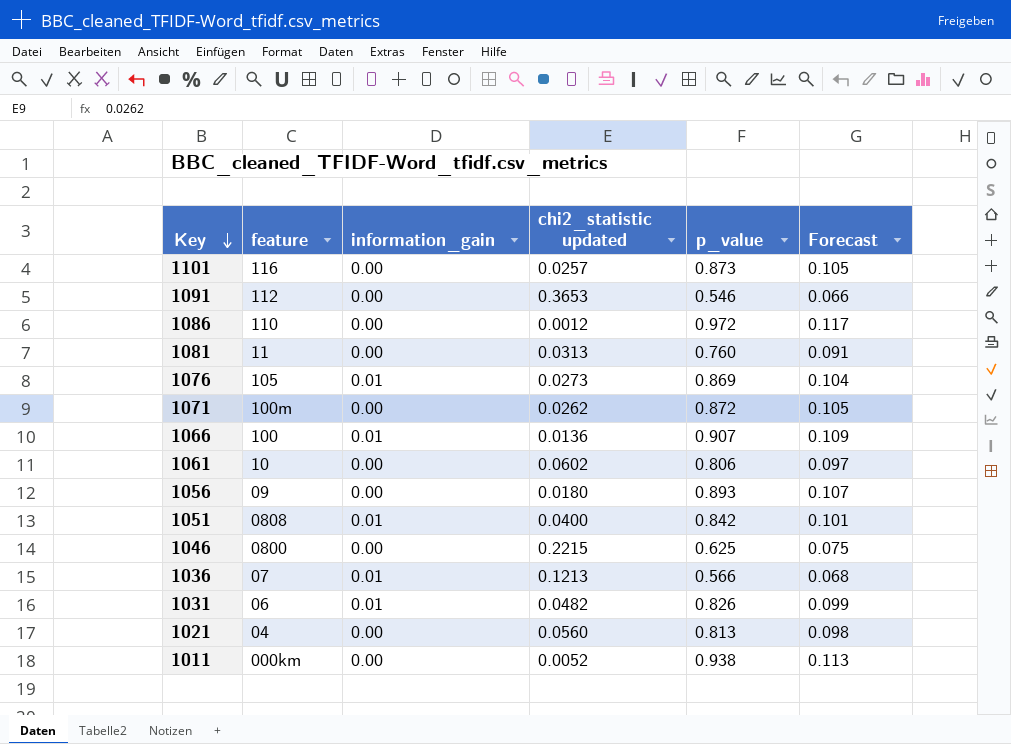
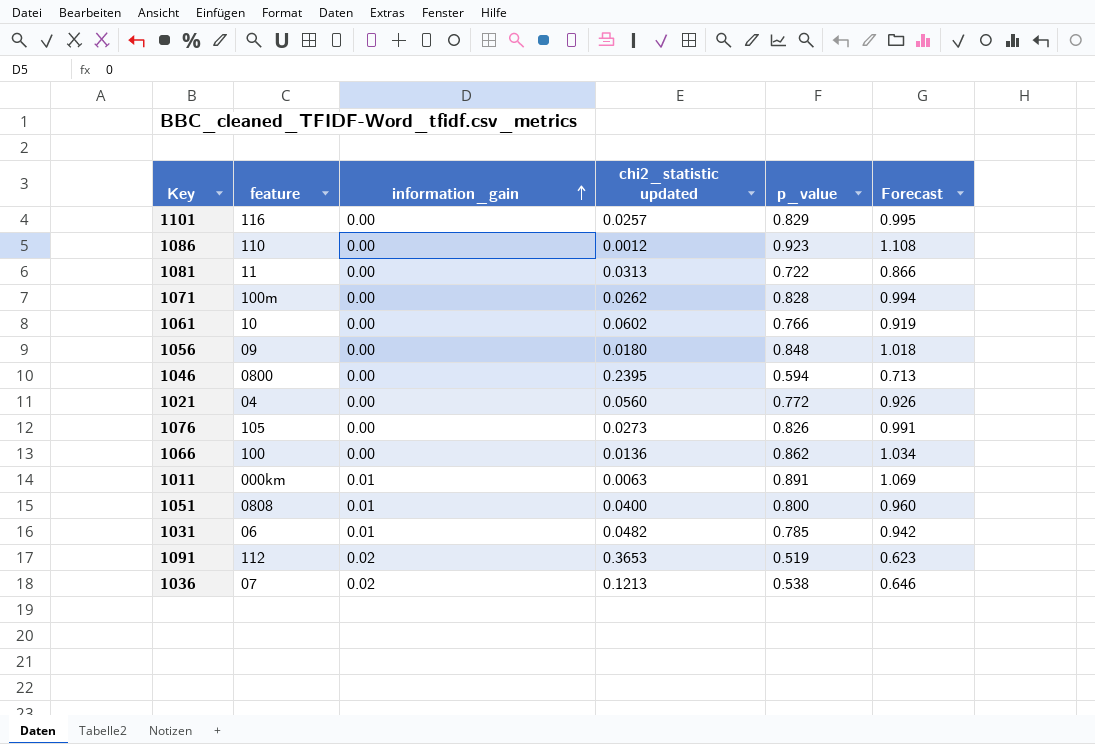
row order: Key descending -> information_gain ascending
column Forecast | formula: [p_value] * 0.12 -> [p_value] * 1.2
1101 | p_value: 0.873 -> 0.829
1086 | p_value: 0.972 -> 0.923
1081 | p_value: 0.760 -> 0.722
1071 | p_value: 0.872 -> 0.828
1061 | p_value: 0.806 -> 0.766
1056 | p_value: 0.893 -> 0.848
1046 | chi2_statistic updated: 0.2215 -> 0.2395
1046 | p_value: 0.625 -> 0.594
1021 | p_value: 0.813 -> 0.772
1076 | information_gain: 0.01 -> 0.00
1076 | p_value: 0.869 -> 0.826
1066 | information_gain: 0.01 -> 0.00
1066 | p_value: 0.907 -> 0.862
1011 | information_gain: 0.00 -> 0.01
1011 | chi2_statistic updated: 0.0052 -> 0.0063
1011 | p_value: 0.938 -> 0.891
1051 | p_value: 0.842 -> 0.800
1031 | p_value: 0.826 -> 0.785
1091 | information_gain: 0.00 -> 0.02
1091 | p_value: 0.546 -> 0.519
1036 | information_gain: 0.01 -> 0.02
1036 | p_value: 0.566 -> 0.538

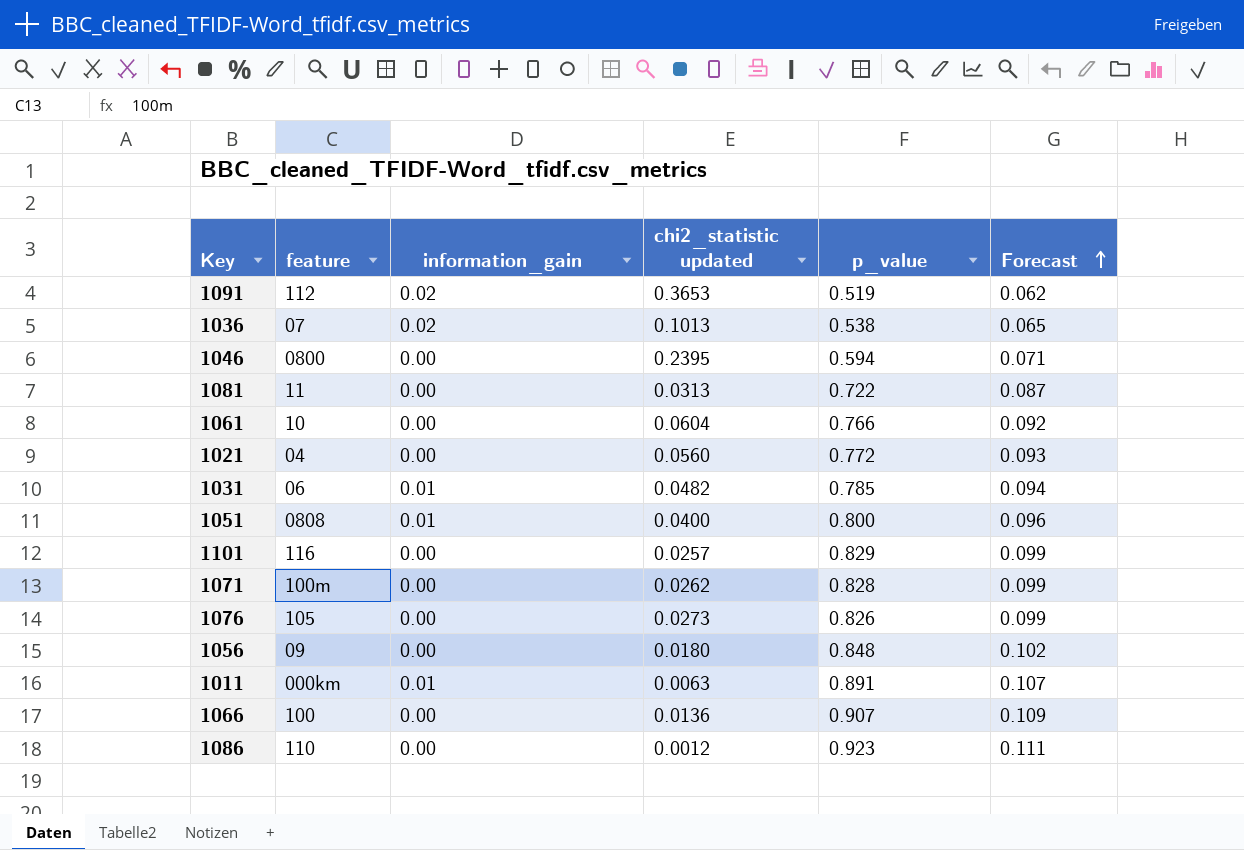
row order: information_gain ascending -> Forecast ascending
column Forecast | formula: [p_value] * 1.2 -> [p_value] * 0.12
1036 | chi2_statistic updated: 0.1213 -> 0.1013
1061 | chi2_statistic updated: 0.0602 -> 0.0604
1066 | p_value: 0.862 -> 0.907

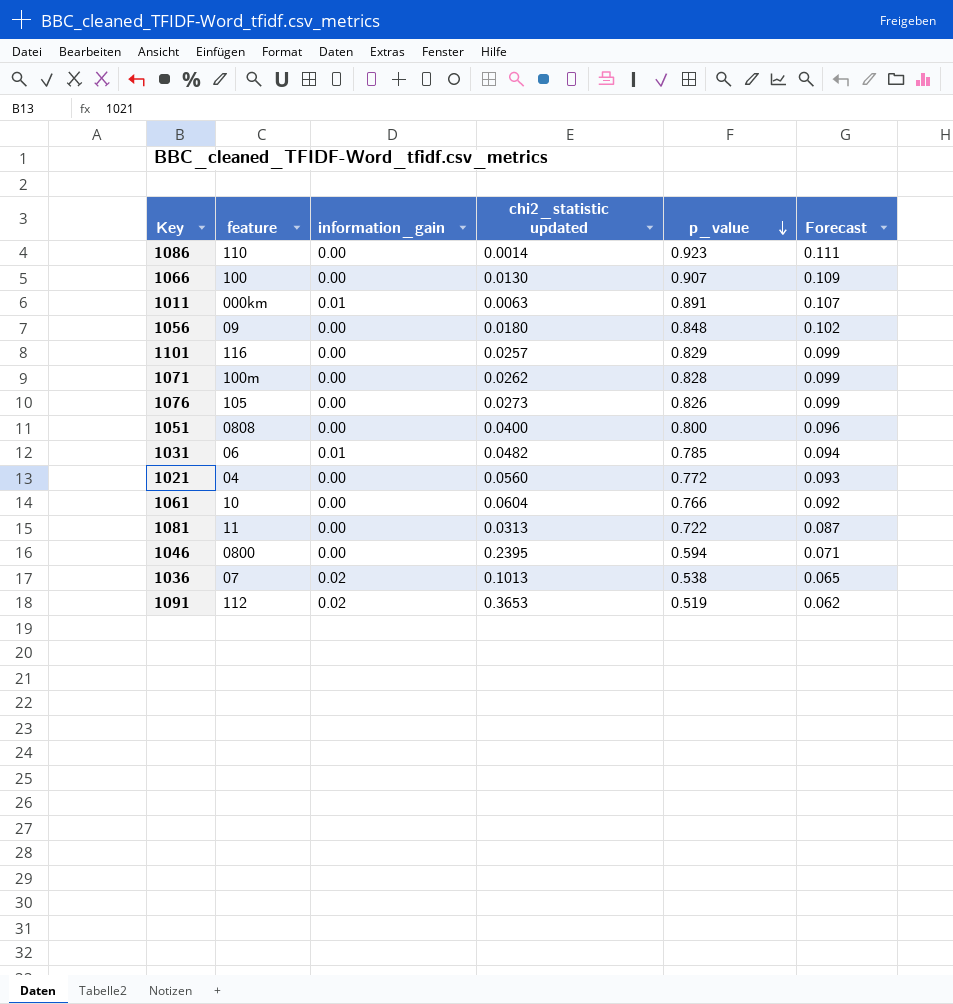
row order: Forecast ascending -> p_value descending
1086 | chi2_statistic updated: 0.0012 -> 0.0014
1066 | chi2_statistic updated: 0.0136 -> 0.0130
1051 | information_gain: 0.01 -> 0.00

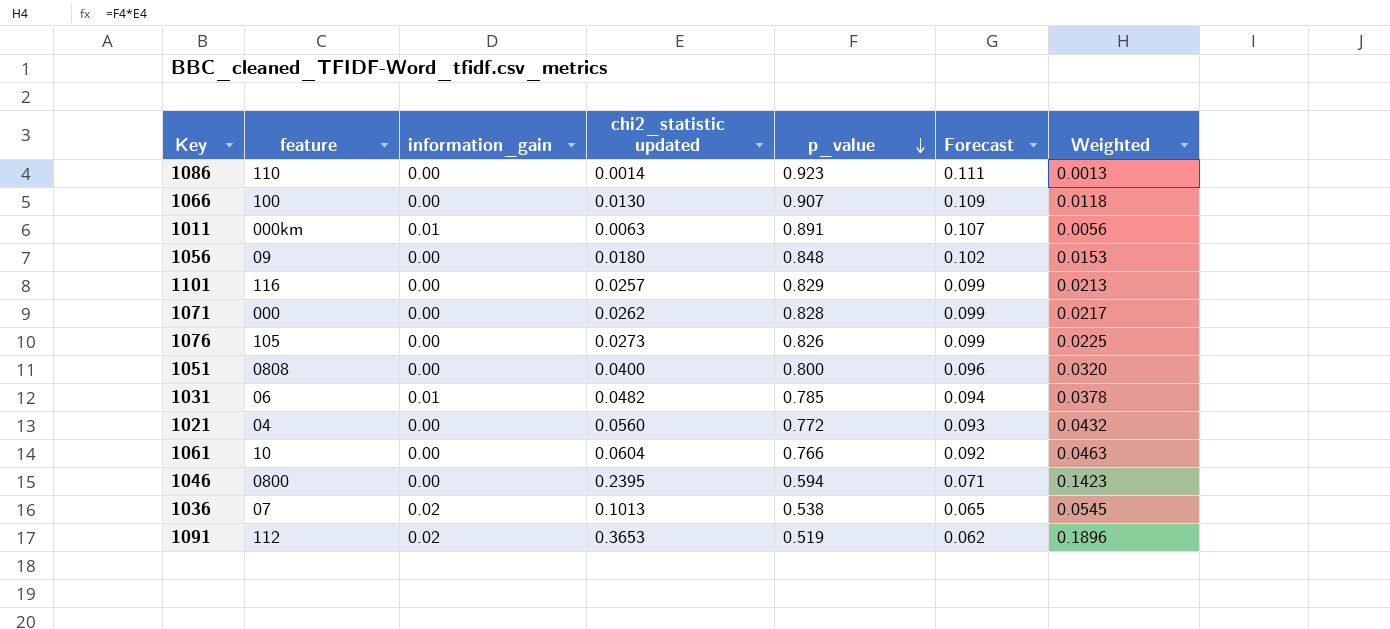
column Weighted | formula: none -> [chi2_statistic updated] * [p_value]
row 1081: 11 | 0.00 | 0.0313 | 0.722 | 0.087 -> none
1071 | feature: 100m -> 000

